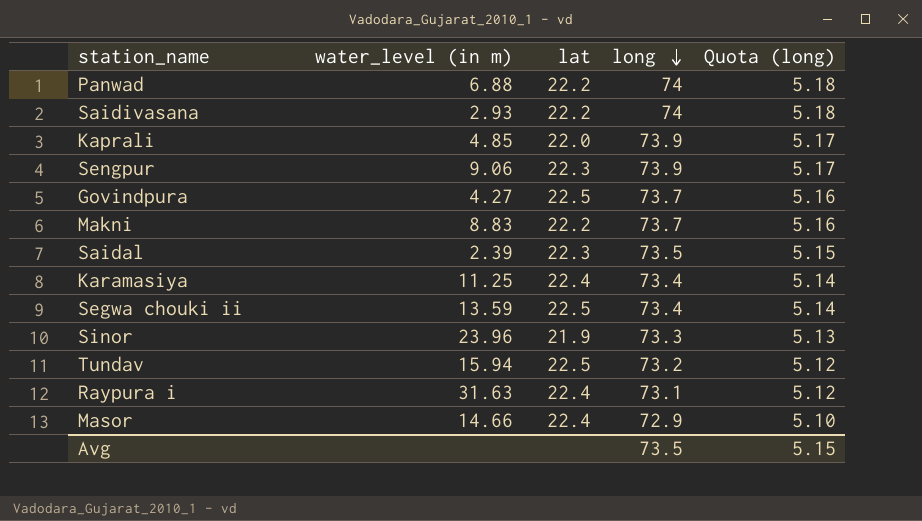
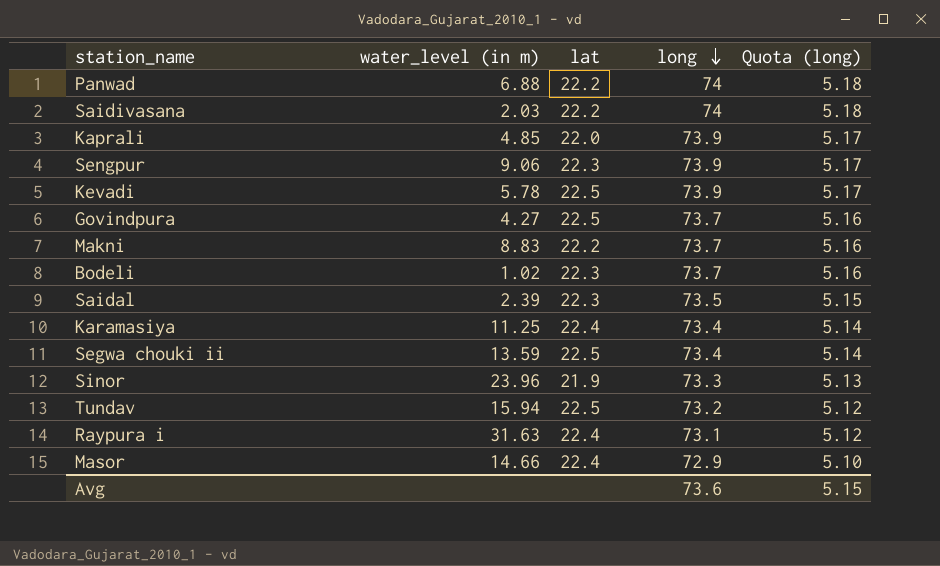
Saidivasana | water_level (in m): 2.93 -> 2.03
row Kevadi: none -> 5.78 | 22.5 | 73.9 | 5.17
row Bodeli: none -> 1.02 | 22.3 | 73.7 | 5.16
Avg | long: 73.5 -> 73.6

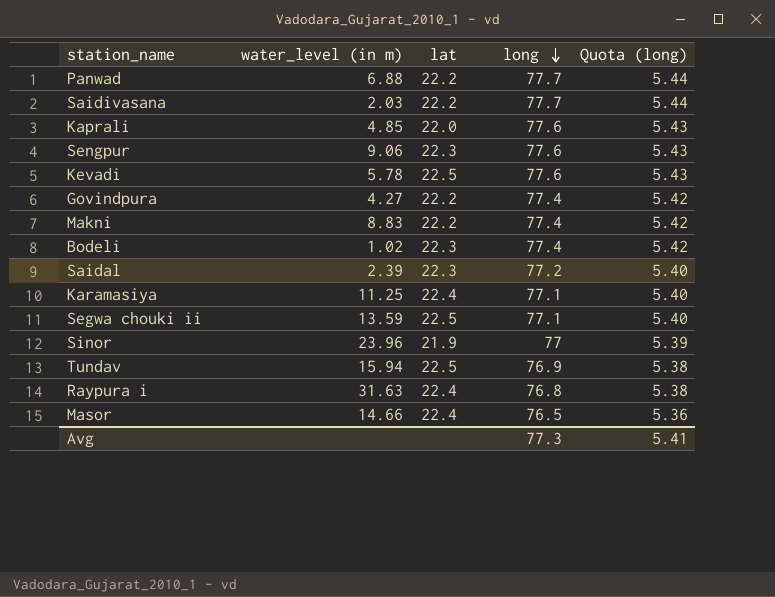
Panwad | long: 74 -> 77.7
Panwad | Quota (long): 5.18 -> 5.44
Saidivasana | long: 74 -> 77.7
Saidivasana | Quota (long): 5.18 -> 5.44
Kaprali | long: 73.9 -> 77.6
Kaprali | Quota (long): 5.17 -> 5.43
Sengpur | long: 73.9 -> 77.6
Sengpur | Quota (long): 5.17 -> 5.43
Kevadi | long: 73.9 -> 77.6
Kevadi | Quota (long): 5.17 -> 5.43
Govindpura | lat: 22.5 -> 22.2
Govindpura | long: 73.7 -> 77.4
Govindpura | Quota (long): 5.16 -> 5.42
Makni | long: 73.7 -> 77.4
Makni | Quota (long): 5.16 -> 5.42
Bodeli | long: 73.7 -> 77.4
Bodeli | Quota (long): 5.16 -> 5.42
Saidal | long: 73.5 -> 77.2
Saidal | Quota (long): 5.15 -> 5.40
Karamasiya | long: 73.4 -> 77.1
Karamasiya | Quota (long): 5.14 -> 5.40
Segwa chouki ii | long: 73.4 -> 77.1
Segwa chouki ii | Quota (long): 5.14 -> 5.40
Sinor | long: 73.3 -> 77
Sinor | Quota (long): 5.13 -> 5.39
Tundav | long: 73.2 -> 76.9
Tundav | Quota (long): 5.12 -> 5.38
Raypura i | long: 73.1 -> 76.8
Raypura i | Quota (long): 5.12 -> 5.38
Masor | long: 72.9 -> 76.5
Masor | Quota (long): 5.10 -> 5.36
Avg | long: 73.6 -> 77.3
Avg | Quota (long): 5.15 -> 5.41

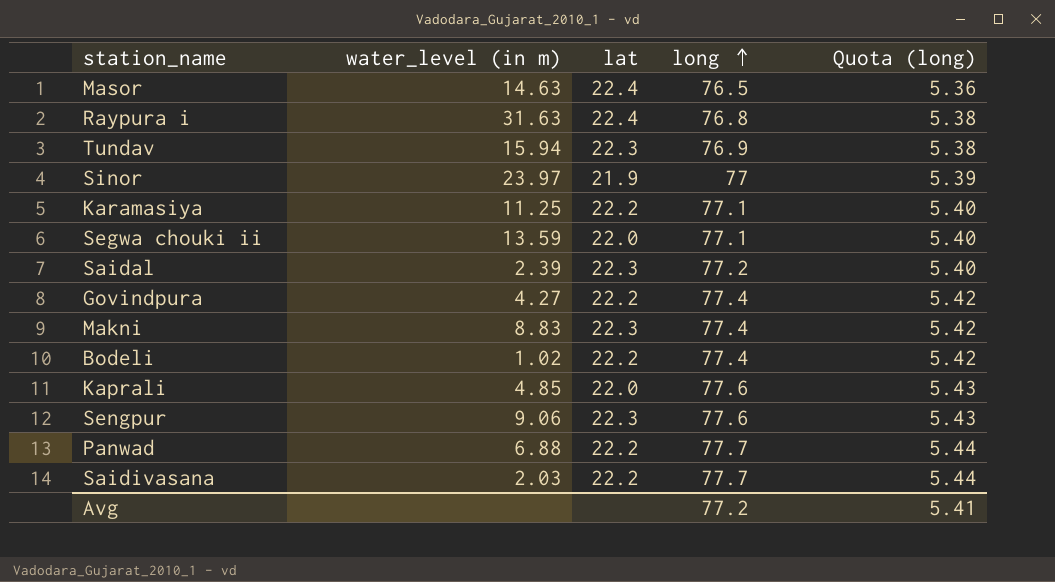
row order: long descending -> long ascending
row Kevadi: 5.78 | 22.5 | 77.6 | 5.43 -> none
Masor | water_level (in m): 14.66 -> 14.63
Tundav | lat: 22.5 -> 22.3
Sinor | water_level (in m): 23.96 -> 23.97
Karamasiya | lat: 22.4 -> 22.2
Segwa chouki ii | lat: 22.5 -> 22.0
Makni | lat: 22.2 -> 22.3
Bodeli | lat: 22.3 -> 22.2
Avg | long: 77.3 -> 77.2

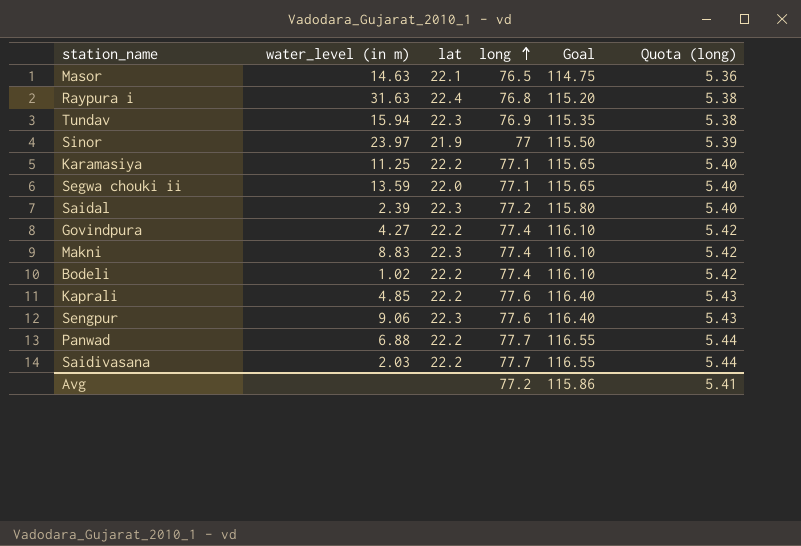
column Goal | formula: none -> [long] * 1.5
Masor | lat: 22.4 -> 22.1
Kaprali | lat: 22.0 -> 22.2

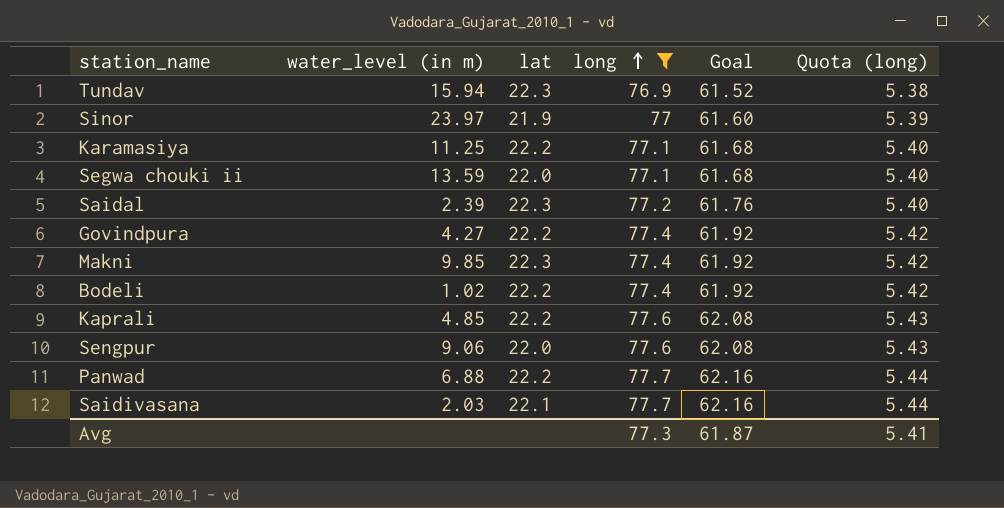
filter: none -> long >= 76.9
column Goal | formula: [long] * 1.5 -> [long] * 0.8
Makni | water_level (in m): 8.83 -> 9.85
Sengpur | lat: 22.3 -> 22.0
Saidivasana | lat: 22.2 -> 22.1
Avg | long: 77.2 -> 77.3
Avg | Goal: 115.86 -> 61.87

